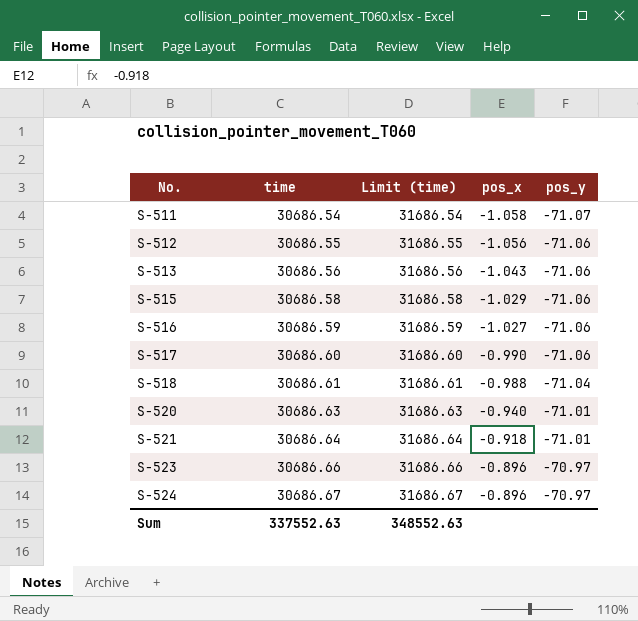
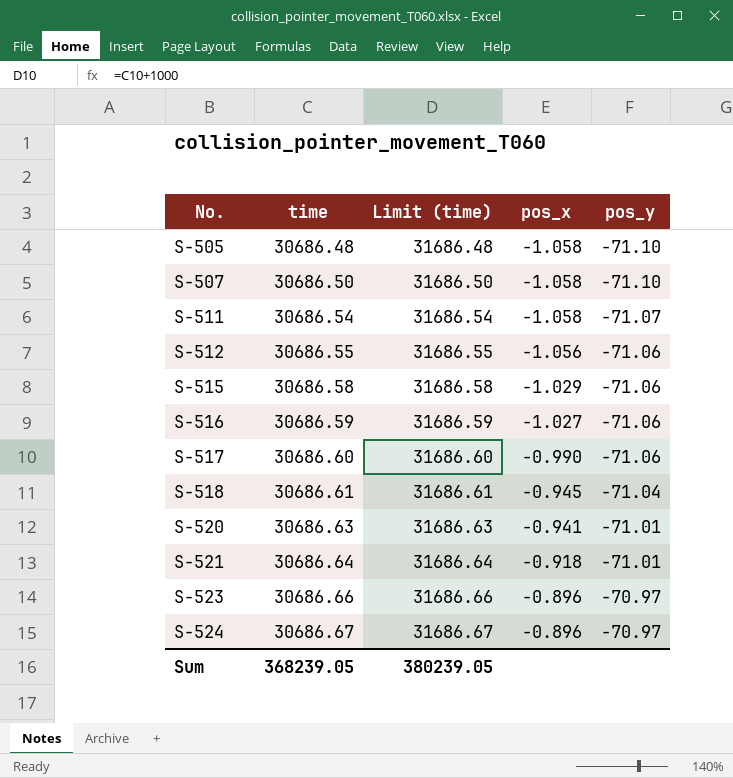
row S-513: 30686.56 | 31686.56 | -1.043 | -71.06 -> none
row S-505: none -> 30686.48 | 31686.48 | -1.058 | -71.10
row S-507: none -> 30686.50 | 31686.50 | -1.058 | -71.10
S-518 | pos_x: -0.988 -> -0.945
S-520 | pos_x: -0.940 -> -0.941
Sum | time: 337552.63 -> 368239.05
Sum | Limit (time): 348552.63 -> 380239.05

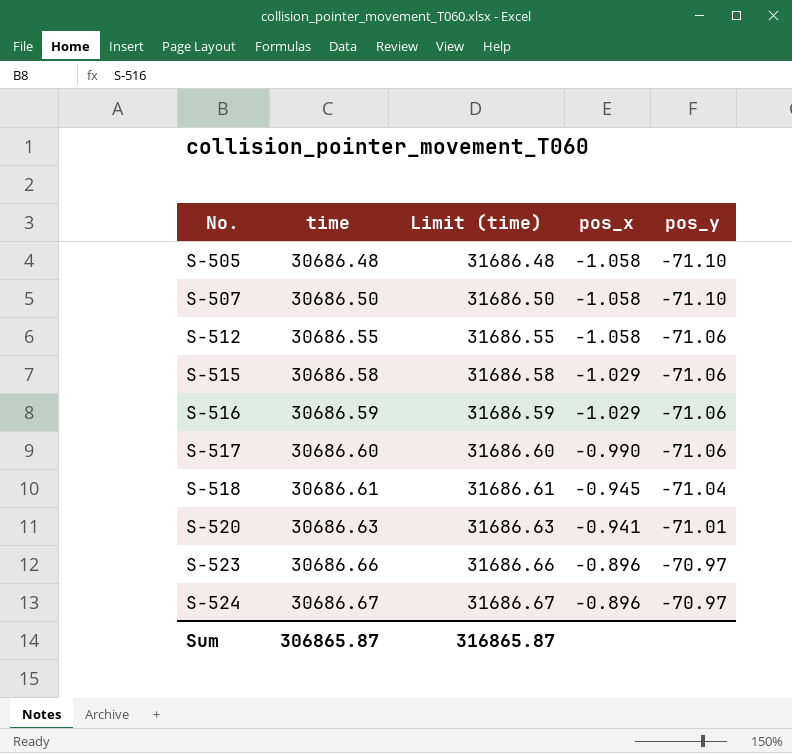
row S-511: 30686.54 | 31686.54 | -1.058 | -71.07 -> none
row S-521: 30686.64 | 31686.64 | -0.918 | -71.01 -> none
S-512 | pos_x: -1.056 -> -1.058
S-516 | pos_x: -1.027 -> -1.029
Sum | time: 368239.05 -> 306865.87
Sum | Limit (time): 380239.05 -> 316865.87

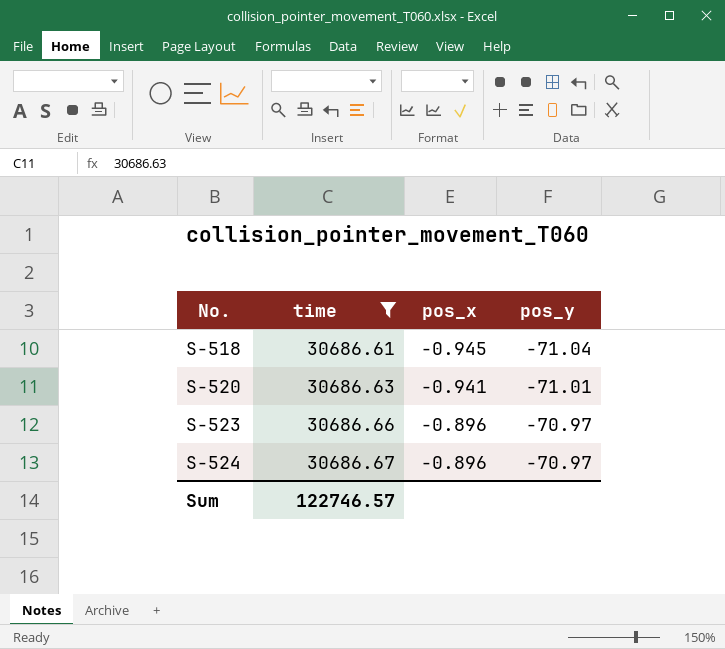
filter: none -> time >= 30686.61
column Limit (time) | formula: [time] + 1000 -> none
Sum | time: 306865.87 -> 122746.57

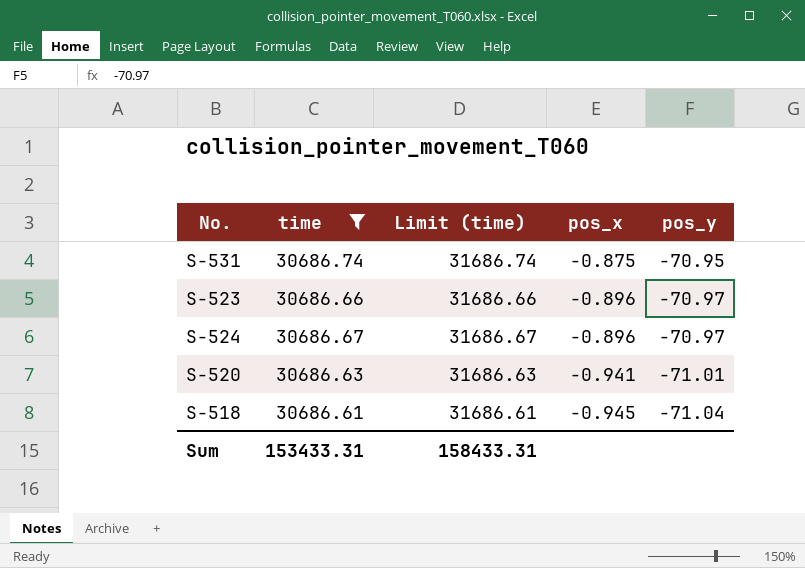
row order: No. ascending -> pos_x descending
column Limit (time) | formula: none -> [time] + 1000
row S-531: none -> 30686.74 | 31686.74 | -0.875 | -70.95
Sum | time: 122746.57 -> 153433.31

